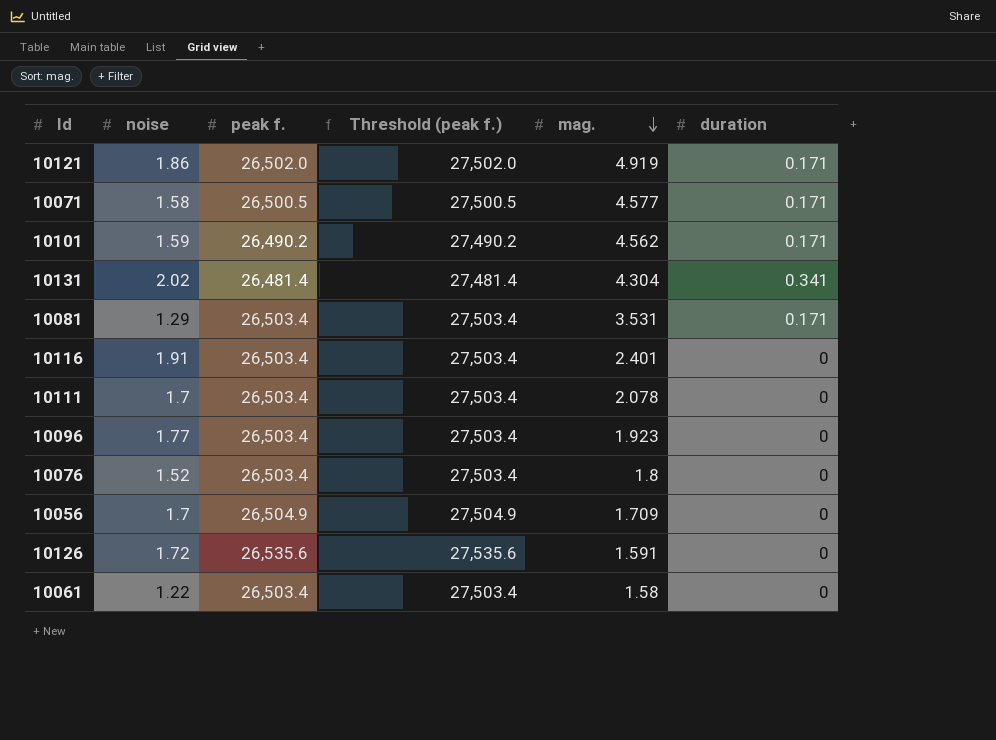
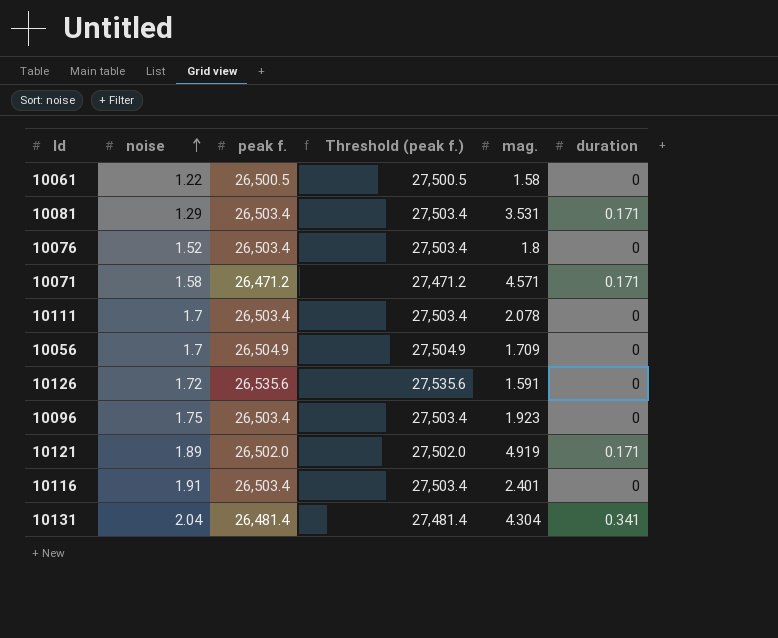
row order: mag. descending -> noise ascending
row 10101: 1.59 | 26,490.2 | 27,490.2 | 4.562 | 0.171 -> none
10061 | peak f.: 26,503.4 -> 26,500.5
10061 | Threshold (peak f.): 27,503.4 -> 27,500.5
10071 | peak f.: 26,500.5 -> 26,471.2
10071 | Threshold (peak f.): 27,500.5 -> 27,471.2
10071 | mag.: 4.577 -> 4.571
10096 | noise: 1.77 -> 1.75
10121 | noise: 1.86 -> 1.89
10131 | noise: 2.02 -> 2.04

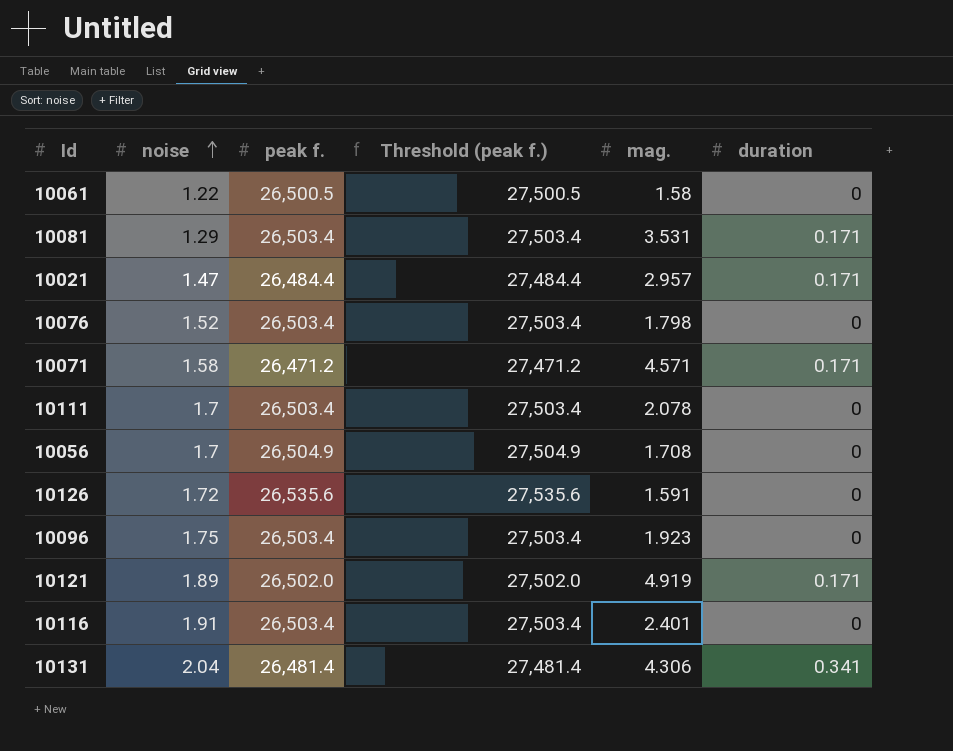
row 10021: none -> 1.47 | 26,484.4 | 27,484.4 | 2.957 | 0.171
10076 | mag.: 1.8 -> 1.798
10056 | mag.: 1.709 -> 1.708
10131 | mag.: 4.304 -> 4.306

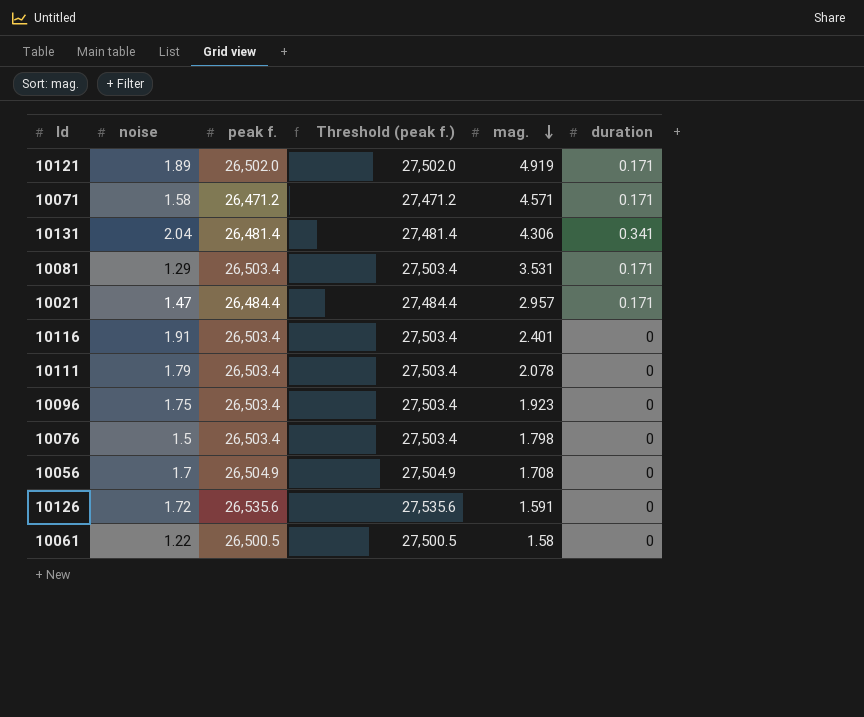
row order: noise ascending -> mag. descending
10111 | noise: 1.7 -> 1.79
10076 | noise: 1.52 -> 1.5

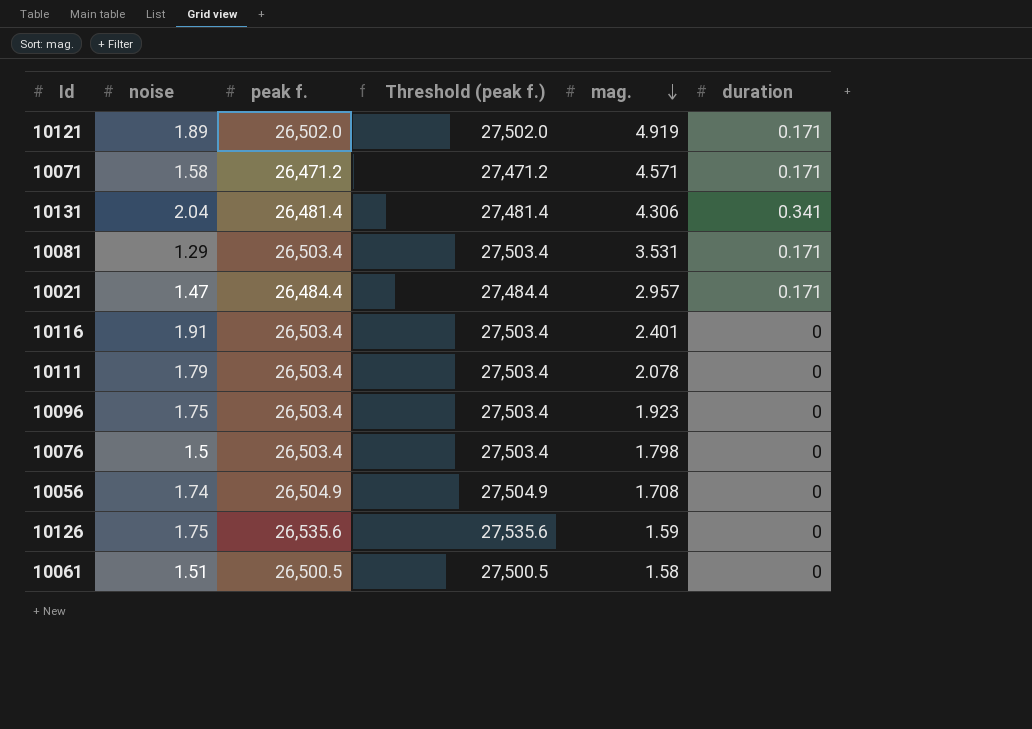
10056 | noise: 1.7 -> 1.74
10126 | noise: 1.72 -> 1.75
10126 | mag.: 1.591 -> 1.59
10061 | noise: 1.22 -> 1.51

